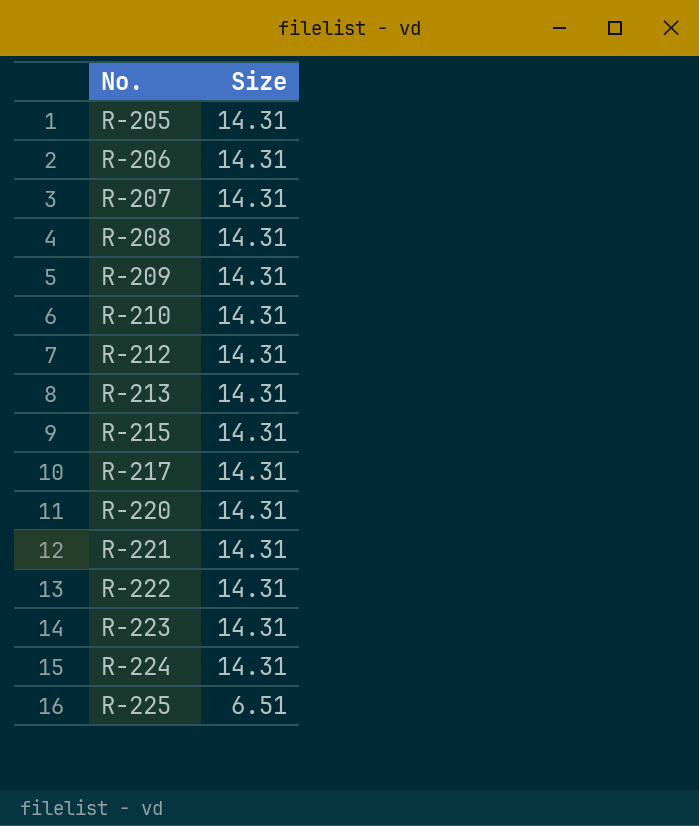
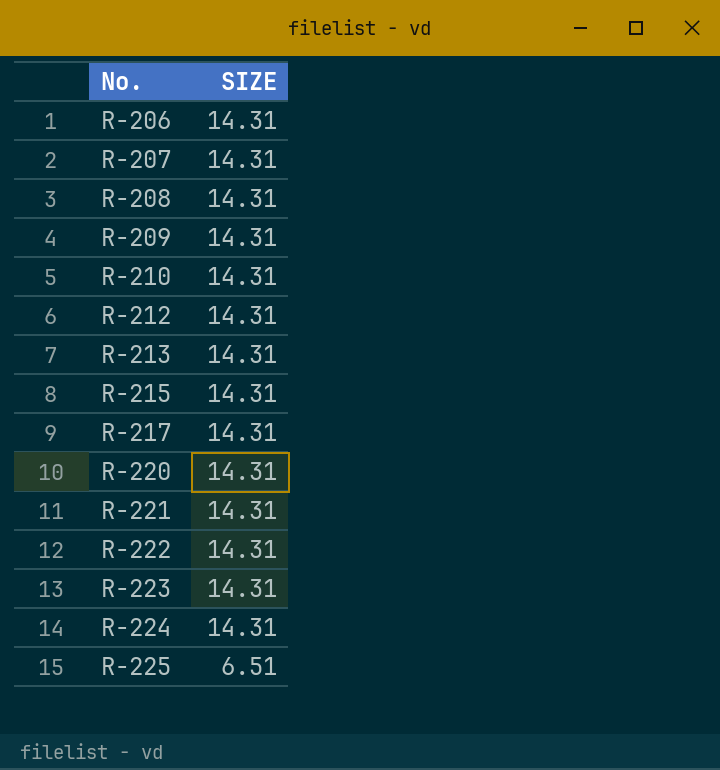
column name: Size -> SIZE
row R-205: 14.31 -> none

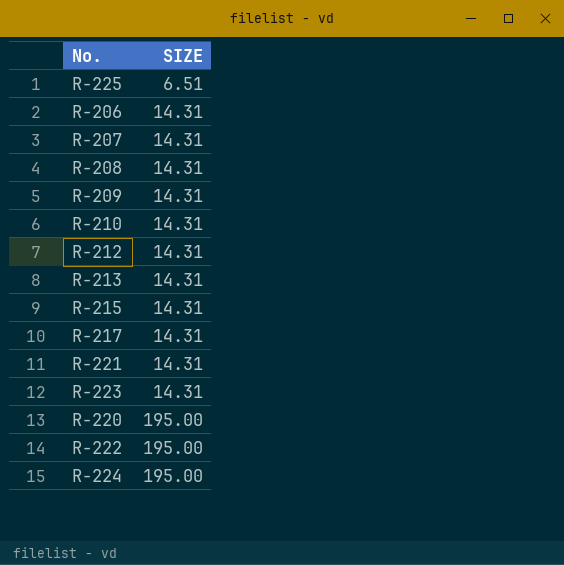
row order: No. ascending -> SIZE ascending
R-220 | SIZE: 14.31 -> 195.00
R-222 | SIZE: 14.31 -> 195.00
R-224 | SIZE: 14.31 -> 195.00

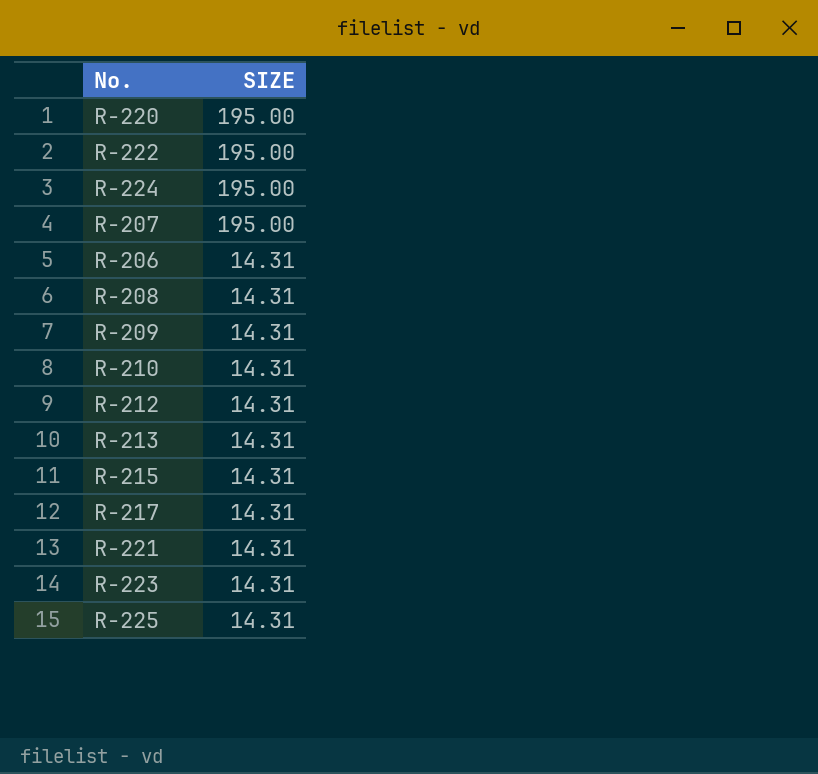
row order: SIZE ascending -> SIZE descending
R-207 | SIZE: 14.31 -> 195.00
R-225 | SIZE: 6.51 -> 14.31

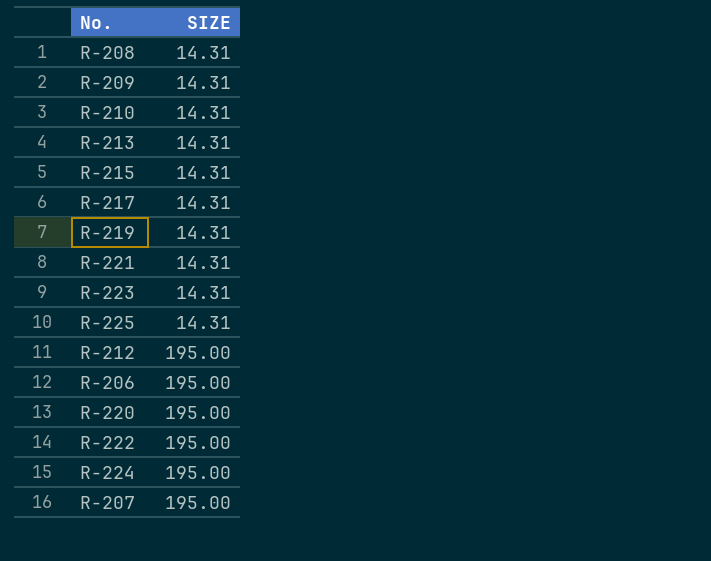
row order: SIZE descending -> SIZE ascending
row R-219: none -> 14.31
R-212 | SIZE: 14.31 -> 195.00
R-206 | SIZE: 14.31 -> 195.00

